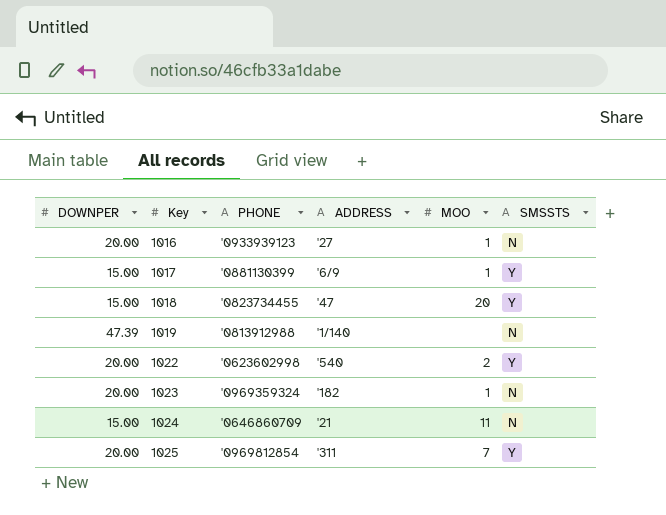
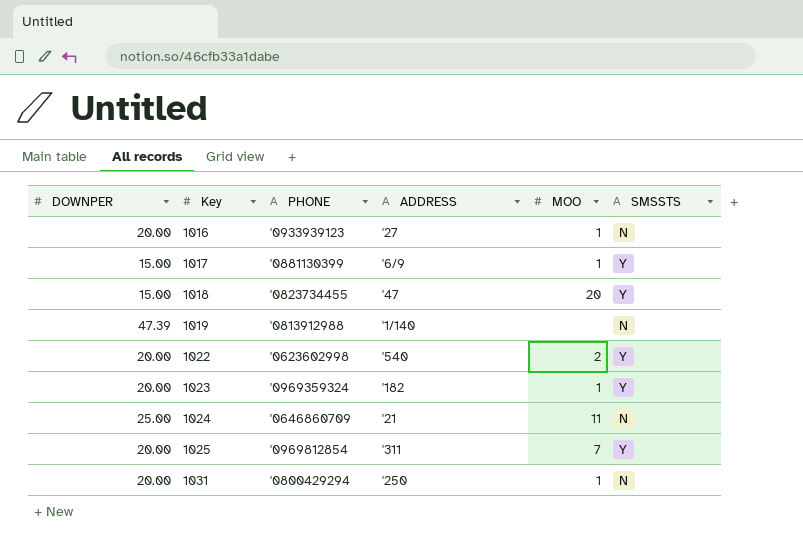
1023 | SMSSTS: N -> Y
1024 | DOWNPER: 15.00 -> 25.00
row 1031: none -> 20.00 | '0800429294 | '250 | 1 | N

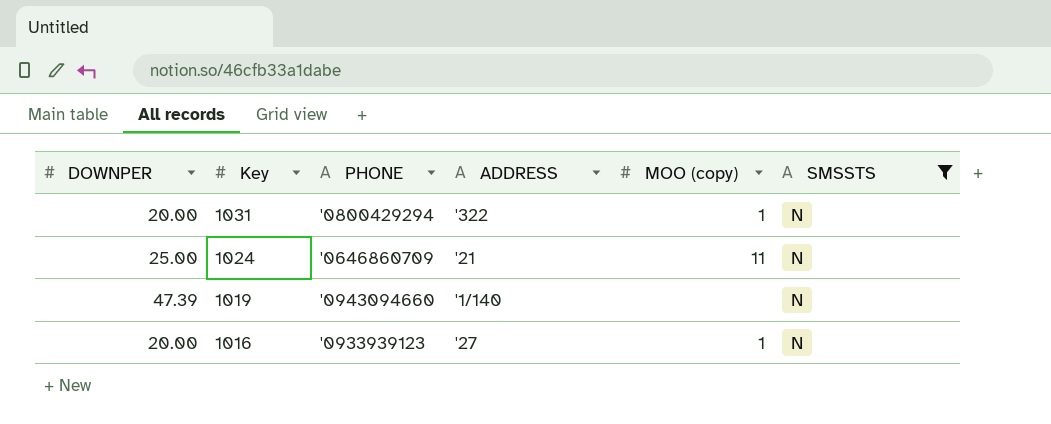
filter: none -> SMSSTS = N
row order: Key ascending -> Key descending
column name: MOO -> MOO (copy)
1031 | ADDRESS: '250 -> '322
1019 | PHONE: '0813912988 -> '0943094660

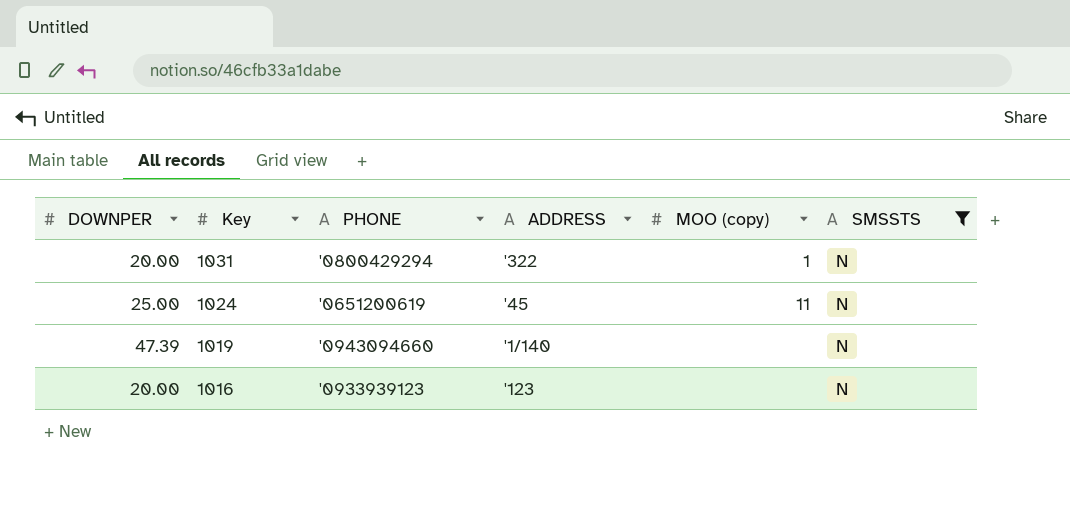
1024 | PHONE: '0646860709 -> '0651200619
1024 | ADDRESS: '21 -> '45
1016 | ADDRESS: '27 -> '123
1016 | MOO (copy): 1 -> none

